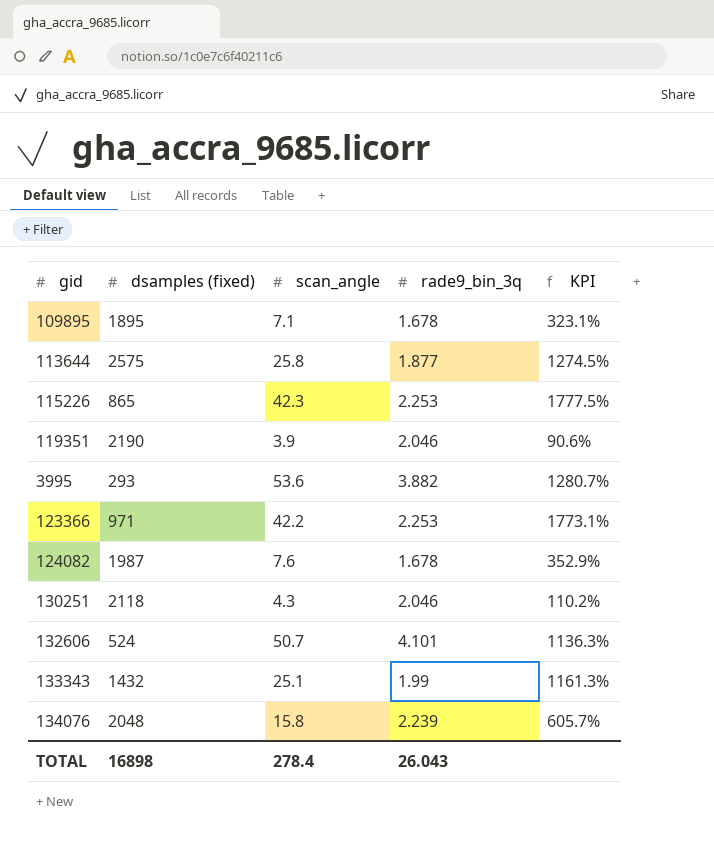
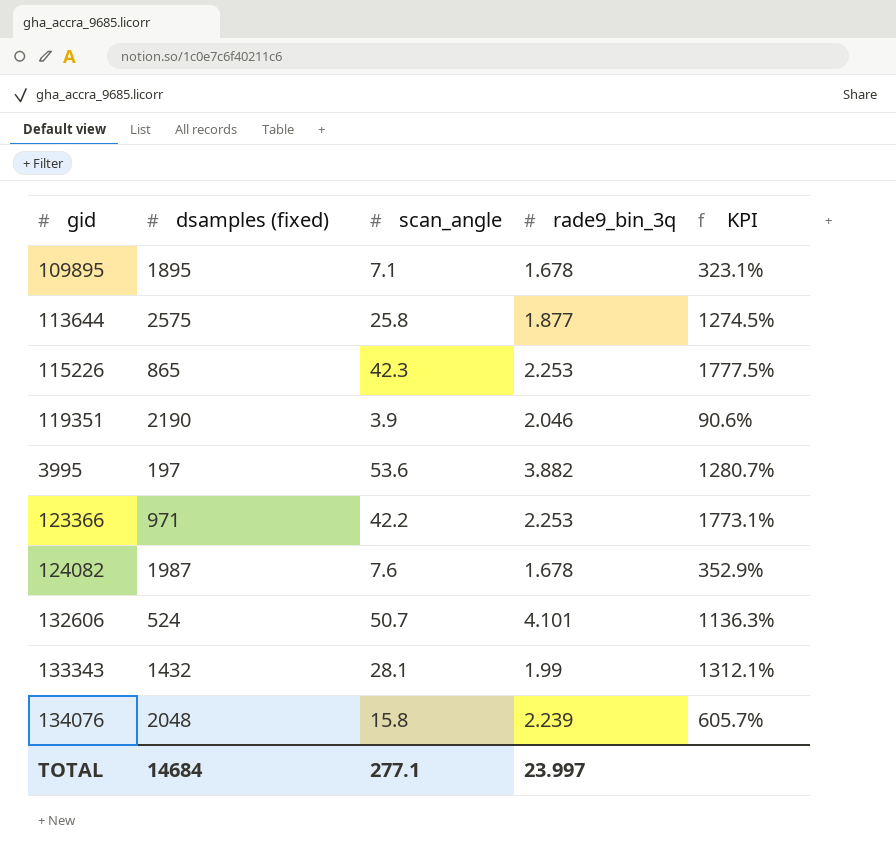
row 130251: 2118 | 4.3 | 2.046 | 110.2% -> none
3995 | dsamples (fixed): 293 -> 197
133343 | scan_angle: 25.1 -> 28.1
133343 | KPI: 1161.3% -> 1312.1%
TOTAL | dsamples (fixed): 16898 -> 14684
TOTAL | scan_angle: 278.4 -> 277.1
TOTAL | rade9_bin_3q: 26.043 -> 23.997

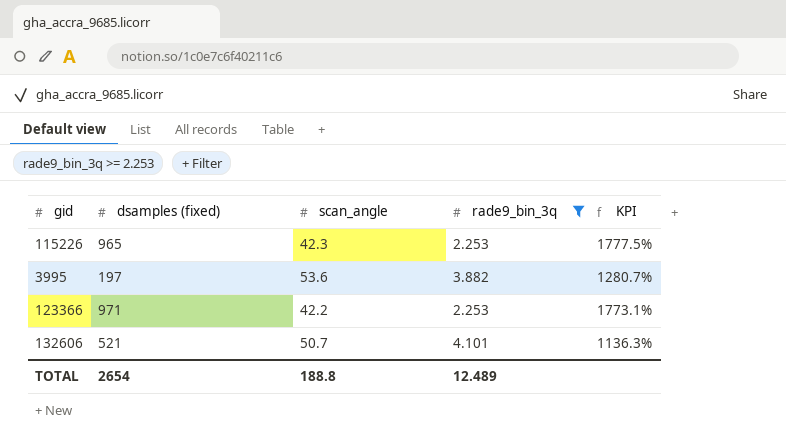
filter: none -> rade9_bin_3q >= 2.253
115226 | dsamples (fixed): 865 -> 965
132606 | dsamples (fixed): 524 -> 521
TOTAL | dsamples (fixed): 14684 -> 2654
TOTAL | scan_angle: 277.1 -> 188.8
TOTAL | rade9_bin_3q: 23.997 -> 12.489

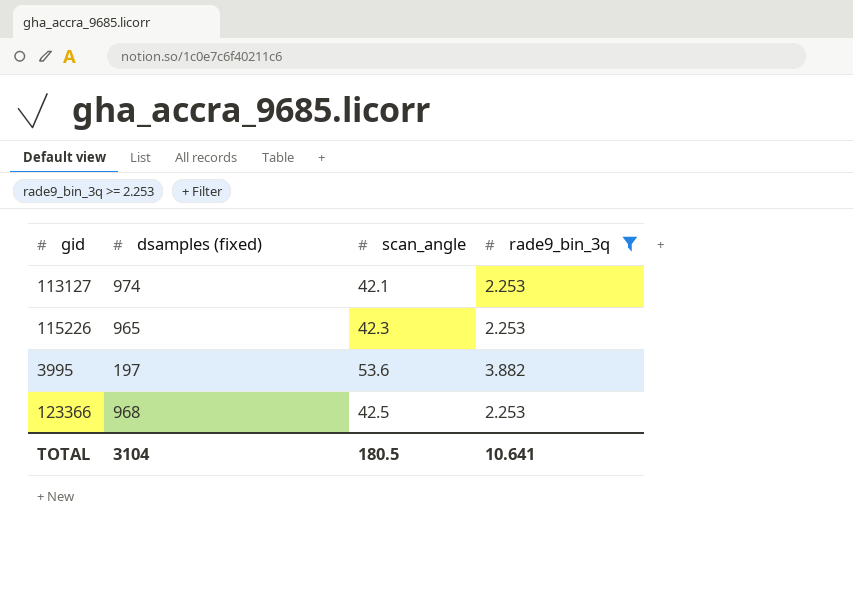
column KPI | formula: ([scan_angle] - [rade9_bin_3q]) / [rade9_bin_3q] -> none
row 132606: 521 | 50.7 | 4.101 | 1136.3% -> none
row 113127: none -> 974 | 42.1 | 2.253
123366 | dsamples (fixed): 971 -> 968
123366 | scan_angle: 42.2 -> 42.5
TOTAL | dsamples (fixed): 2654 -> 3104
TOTAL | scan_angle: 188.8 -> 180.5
TOTAL | rade9_bin_3q: 12.489 -> 10.641

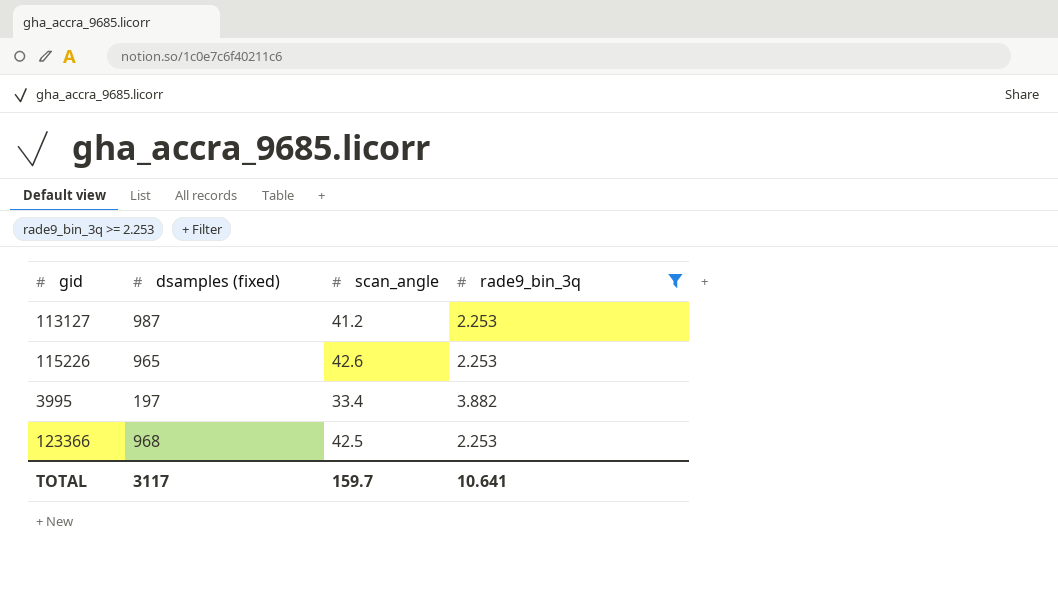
113127 | dsamples (fixed): 974 -> 987
113127 | scan_angle: 42.1 -> 41.2
115226 | scan_angle: 42.3 -> 42.6
3995 | scan_angle: 53.6 -> 33.4
TOTAL | dsamples (fixed): 3104 -> 3117
TOTAL | scan_angle: 180.5 -> 159.7

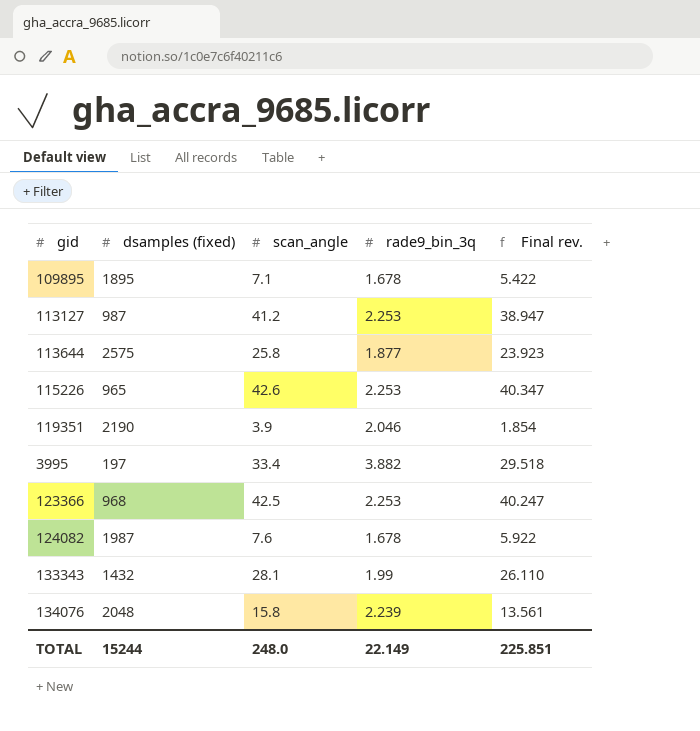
filter: rade9_bin_3q >= 2.253 -> none
column Final rev. | formula: none -> [scan_angle] - [rade9_bin_3q]
TOTAL | dsamples (fixed): 3117 -> 15244
TOTAL | scan_angle: 159.7 -> 248.0
TOTAL | rade9_bin_3q: 10.641 -> 22.149

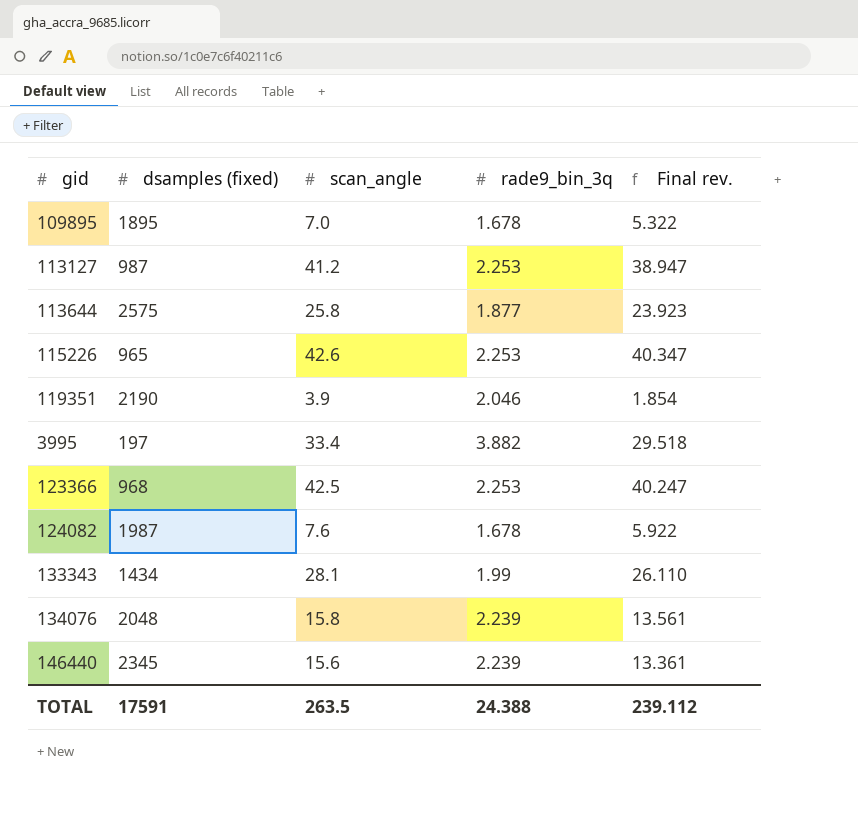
109895 | scan_angle: 7.1 -> 7.0
109895 | Final rev.: 5.422 -> 5.322
133343 | dsamples (fixed): 1432 -> 1434
row 146440: none -> 2345 | 15.6 | 2.239 | 13.361
TOTAL | dsamples (fixed): 15244 -> 17591
TOTAL | scan_angle: 248.0 -> 263.5
TOTAL | rade9_bin_3q: 22.149 -> 24.388
TOTAL | Final rev.: 225.851 -> 239.112

